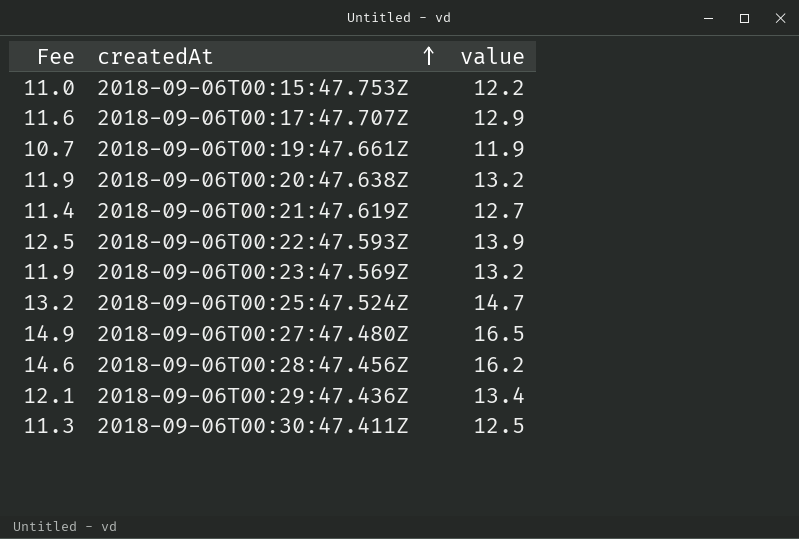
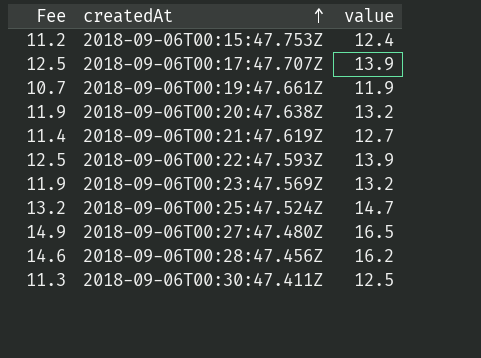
row 2018-09-06T00:29:47.436Z: 12.1 | 13.4 -> none
2018-09-06T00:15:47.753Z | Fee: 11.0 -> 11.2
2018-09-06T00:15:47.753Z | value: 12.2 -> 12.4
2018-09-06T00:17:47.707Z | Fee: 11.6 -> 12.5
2018-09-06T00:17:47.707Z | value: 12.9 -> 13.9

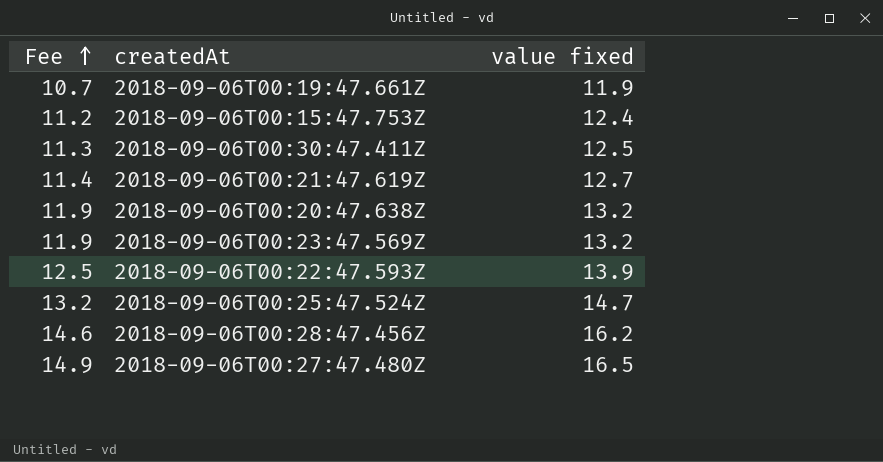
row order: createdAt ascending -> Fee ascending
column name: value -> value fixed
row 2018-09-06T00:17:47.707Z: 12.5 | 13.9 -> none

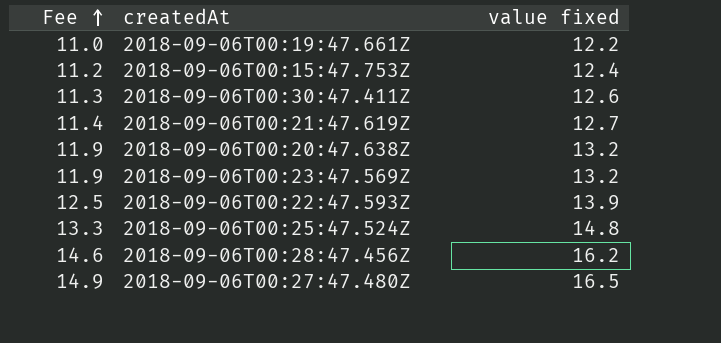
2018-09-06T00:19:47.661Z | Fee: 10.7 -> 11.0
2018-09-06T00:19:47.661Z | value fixed: 11.9 -> 12.2
2018-09-06T00:30:47.411Z | value fixed: 12.5 -> 12.6
2018-09-06T00:25:47.524Z | Fee: 13.2 -> 13.3
2018-09-06T00:25:47.524Z | value fixed: 14.7 -> 14.8

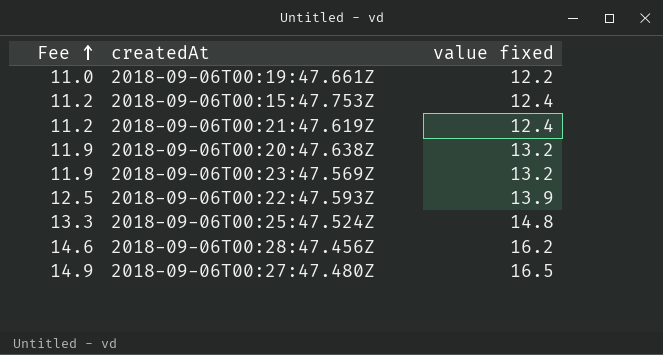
row 2018-09-06T00:30:47.411Z: 11.3 | 12.6 -> none
2018-09-06T00:21:47.619Z | Fee: 11.4 -> 11.2
2018-09-06T00:21:47.619Z | value fixed: 12.7 -> 12.4

